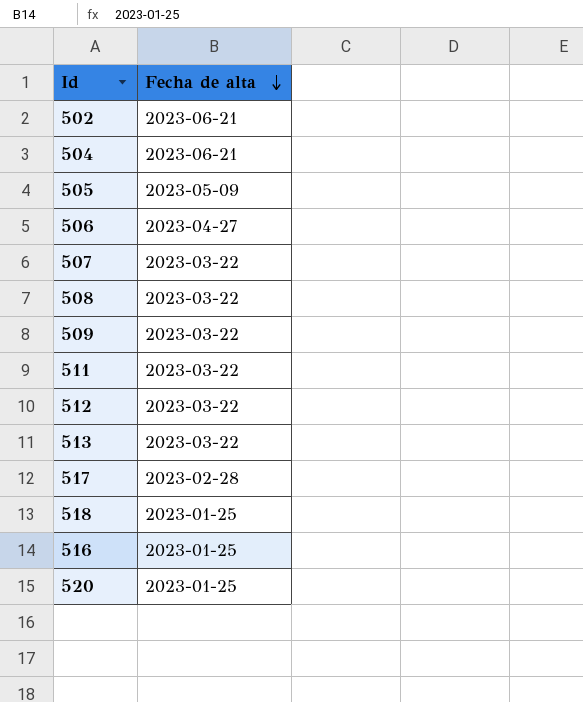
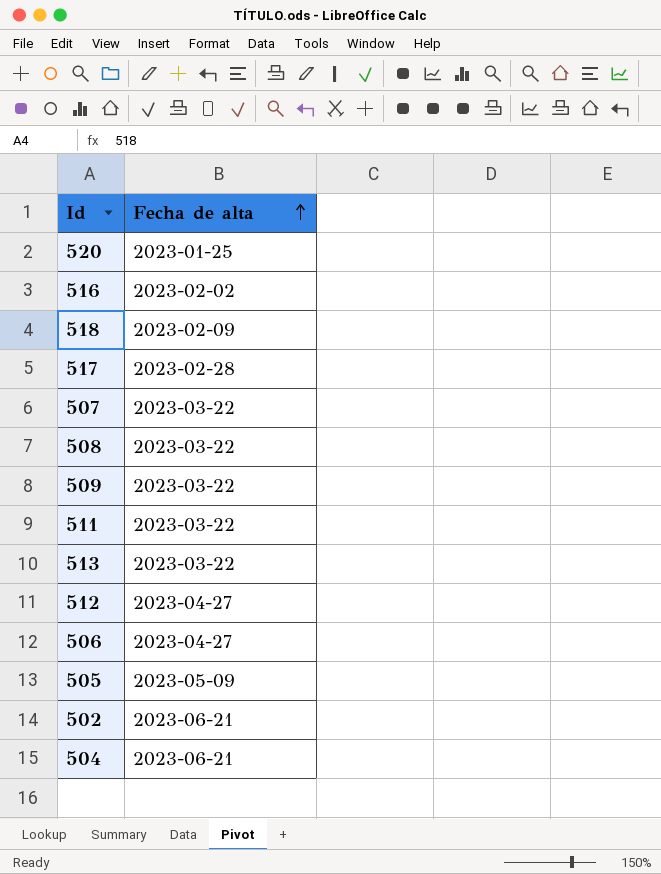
row order: Fecha de alta descending -> Fecha de alta ascending
516 | Fecha de alta: 2023-01-25 -> 2023-02-02
518 | Fecha de alta: 2023-01-25 -> 2023-02-09
512 | Fecha de alta: 2023-03-22 -> 2023-04-27

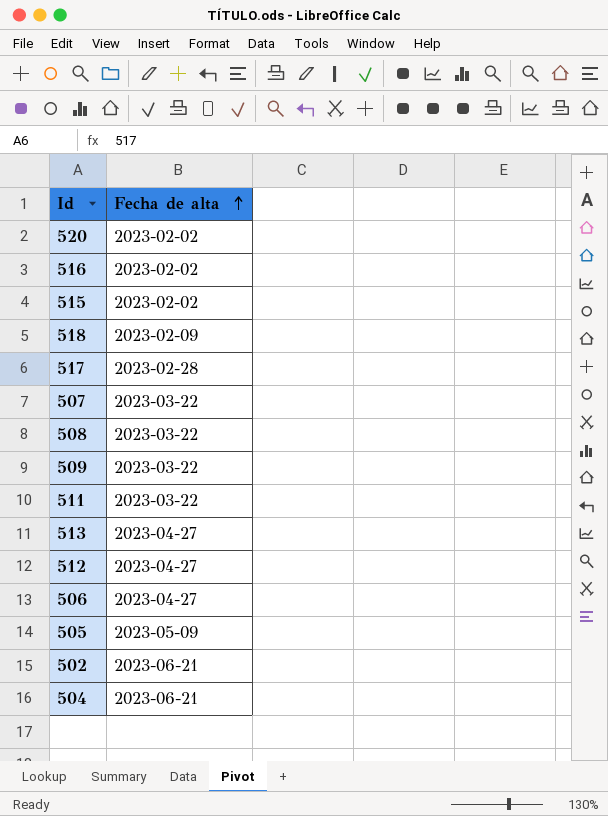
520 | Fecha de alta: 2023-01-25 -> 2023-02-02
row 515: none -> 2023-02-02
513 | Fecha de alta: 2023-03-22 -> 2023-04-27

